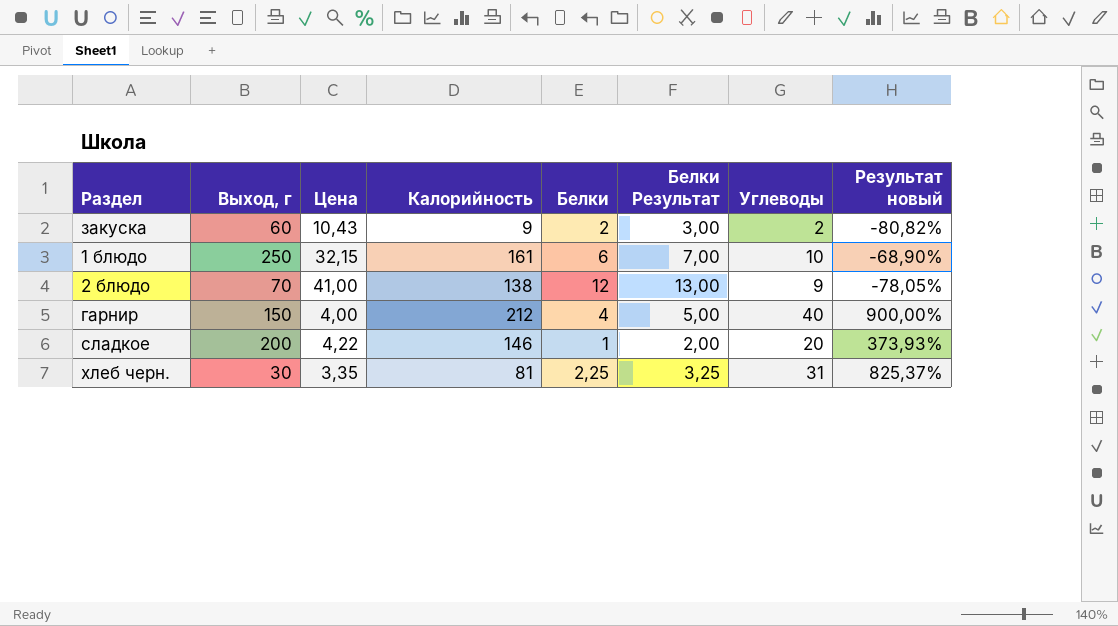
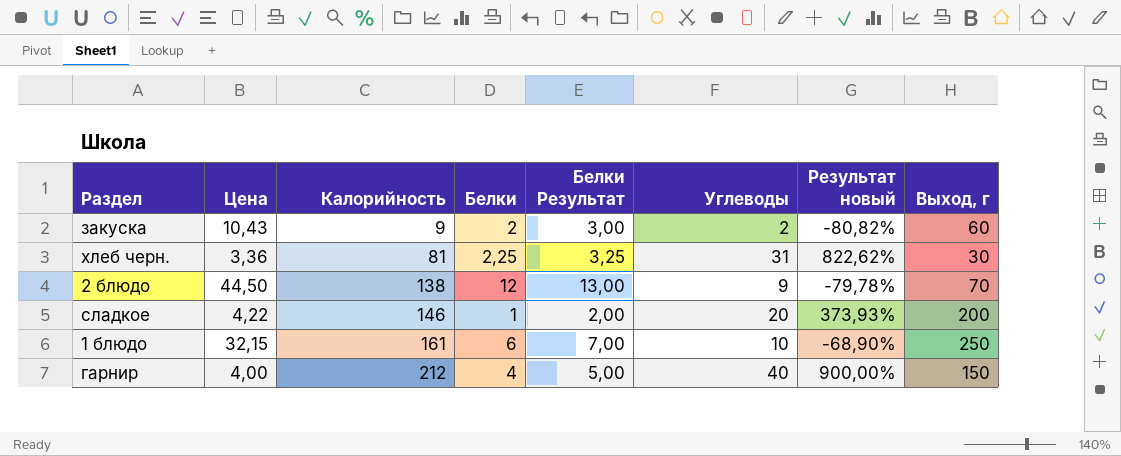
row order: none -> Калорийность ascending
column Выход, г | position: 2 -> 8
хлеб черн. | Цена: 3,35 -> 3,36
хлеб черн. | Результат новый: 825,37% -> 822,62%
2 блюдо | Цена: 41,00 -> 44,50
2 блюдо | Результат новый: -78,05% -> -79,78%

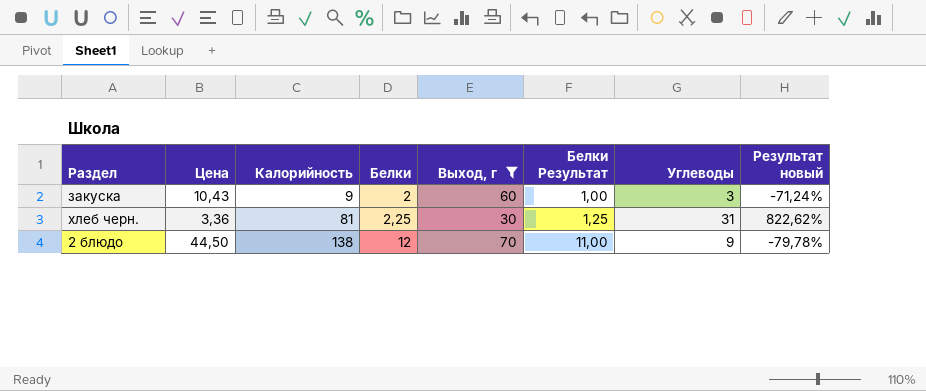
filter: none -> Выход, г <= 70
column Выход, г | position: 8 -> 5
column Белки Результат | formula: [Белки] + 1 -> [Белки] - 1
закуска | Углеводы: 2 -> 3
закуска | Результат новый: -80,82% -> -71,24%

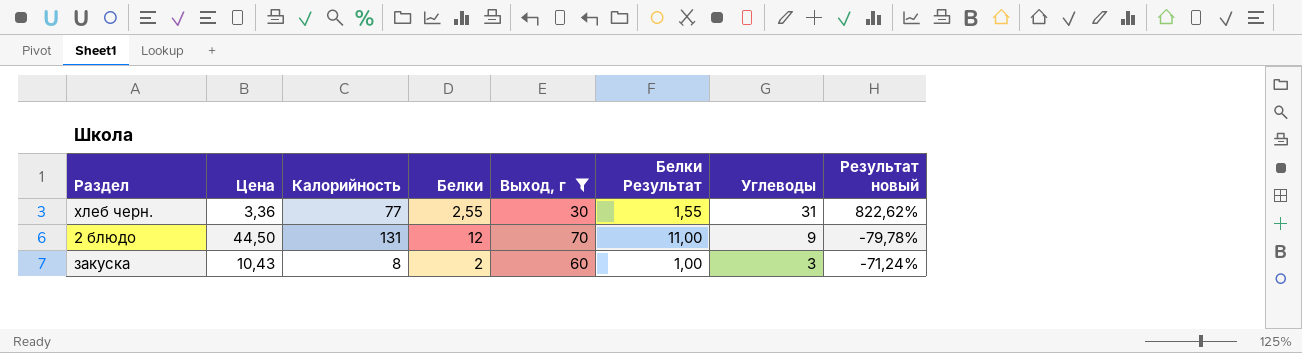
row order: Калорийность ascending -> Углеводы descending
хлеб черн. | Калорийность: 81 -> 77
хлеб черн. | Белки: 2,25 -> 2,55
хлеб черн. | Белки Результат: 1,25 -> 1,55
2 блюдо | Калорийность: 138 -> 131
закуска | Калорийность: 9 -> 8

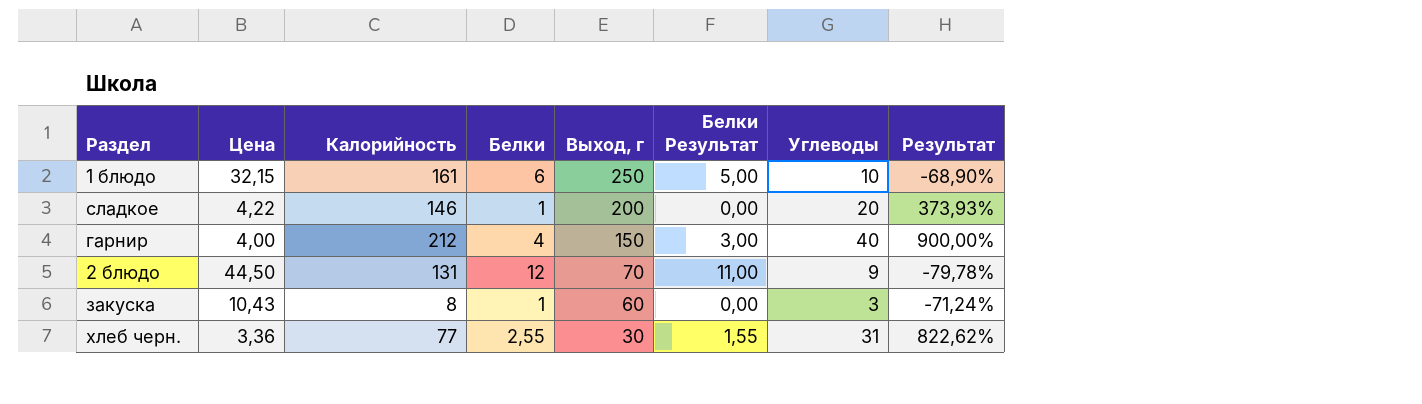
filter: Выход, г <= 70 -> none
row order: Углеводы descending -> Выход, г descending
column name: Результат новый -> Результат
закуска | Белки: 2 -> 1
закуска | Белки Результат: 1,00 -> 0,00

